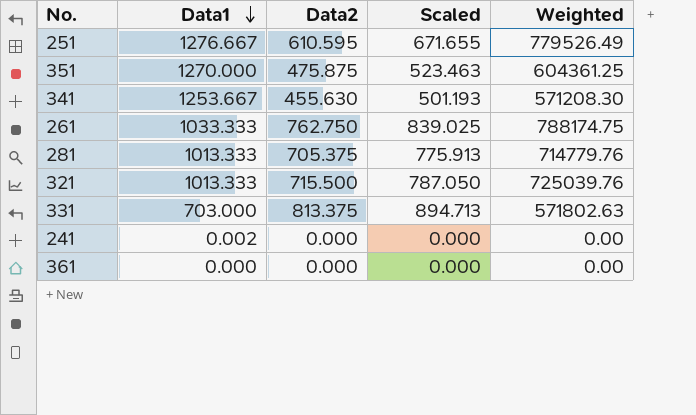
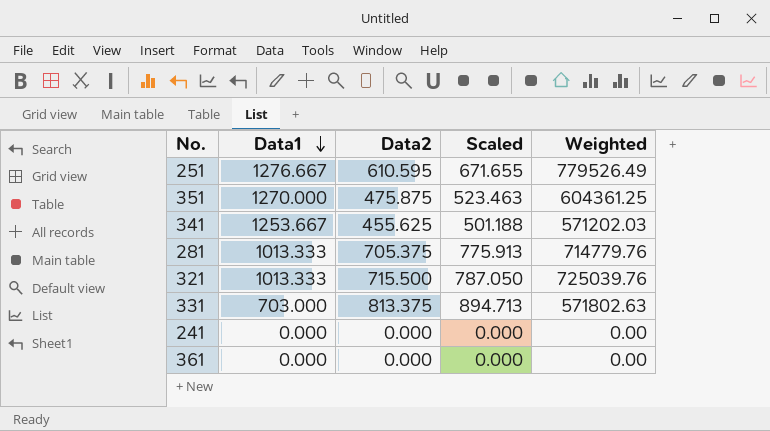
row 261: 1033.333 | 762.750 | 839.025 | 788174.75 -> none
341 | Data2: 455.630 -> 455.625
341 | Scaled: 501.193 -> 501.188
341 | Weighted: 571208.30 -> 571202.03
241 | Data1: 0.002 -> 0.000

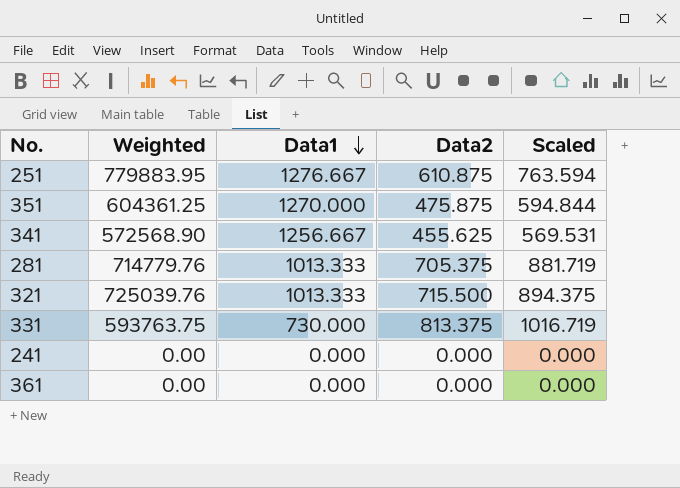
column Weighted | position: 5 -> 2
column Scaled | formula: [Data2] * 1.1 -> [Data2] * 1.25
251 | Weighted: 779526.49 -> 779883.95
251 | Data2: 610.595 -> 610.875
341 | Weighted: 571202.03 -> 572568.90
341 | Data1: 1253.667 -> 1256.667
331 | Weighted: 571802.63 -> 593763.75
331 | Data1: 703.000 -> 730.000

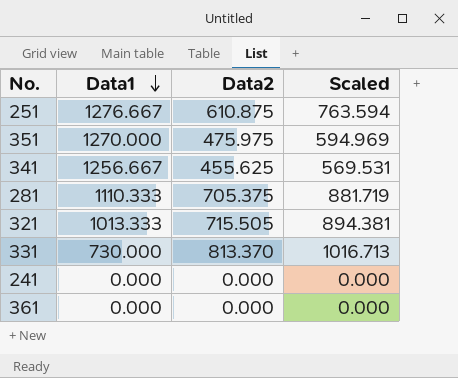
column Weighted | formula: [Data1] * [Data2] -> none
351 | Data2: 475.875 -> 475.975
351 | Scaled: 594.844 -> 594.969
281 | Data1: 1013.333 -> 1110.333
321 | Data2: 715.500 -> 715.505
321 | Scaled: 894.375 -> 894.381
331 | Data2: 813.375 -> 813.370
331 | Scaled: 1016.719 -> 1016.713

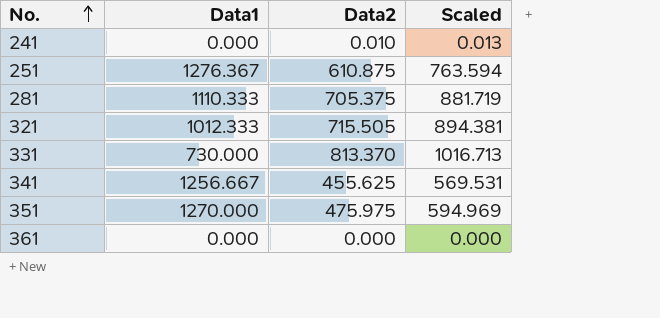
row order: Data1 descending -> No. ascending
241 | Data2: 0.000 -> 0.010
241 | Scaled: 0.000 -> 0.013
251 | Data1: 1276.667 -> 1276.367
321 | Data1: 1013.333 -> 1012.333

